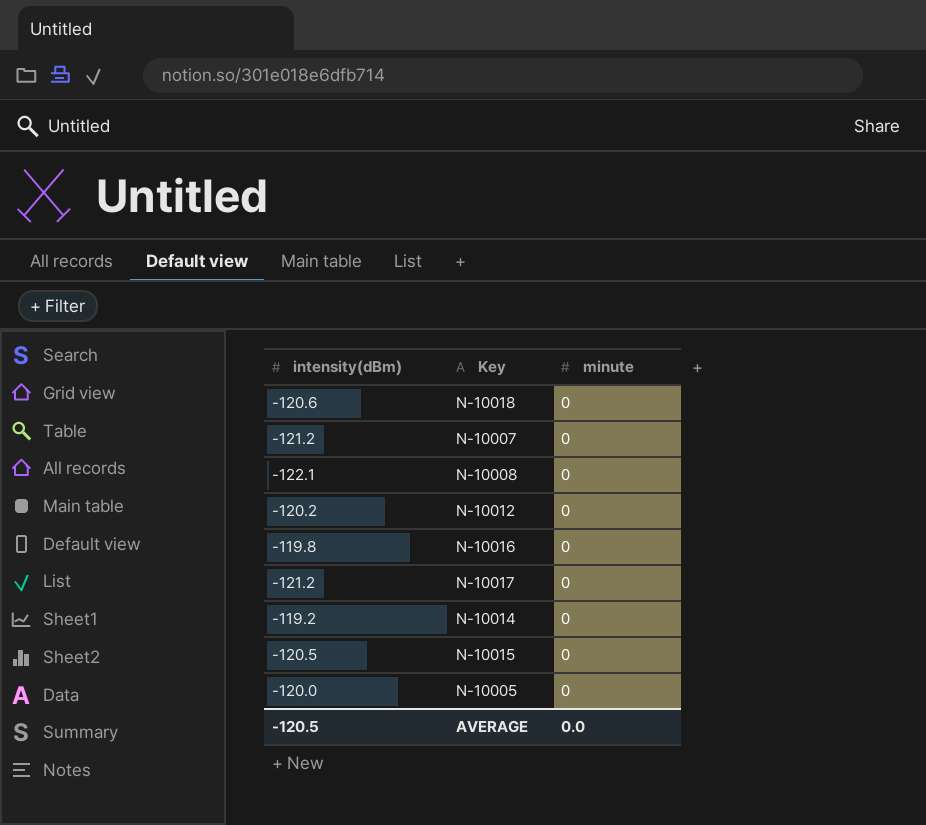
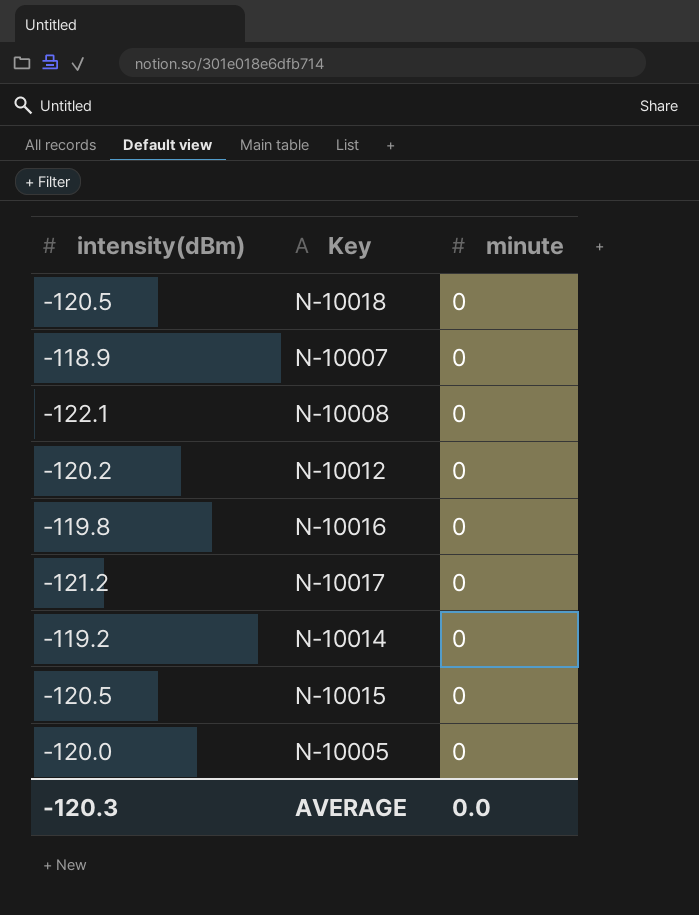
N-10018 | intensity(dBm): -120.6 -> -120.5
N-10007 | intensity(dBm): -121.2 -> -118.9
AVERAGE | intensity(dBm): -120.5 -> -120.3

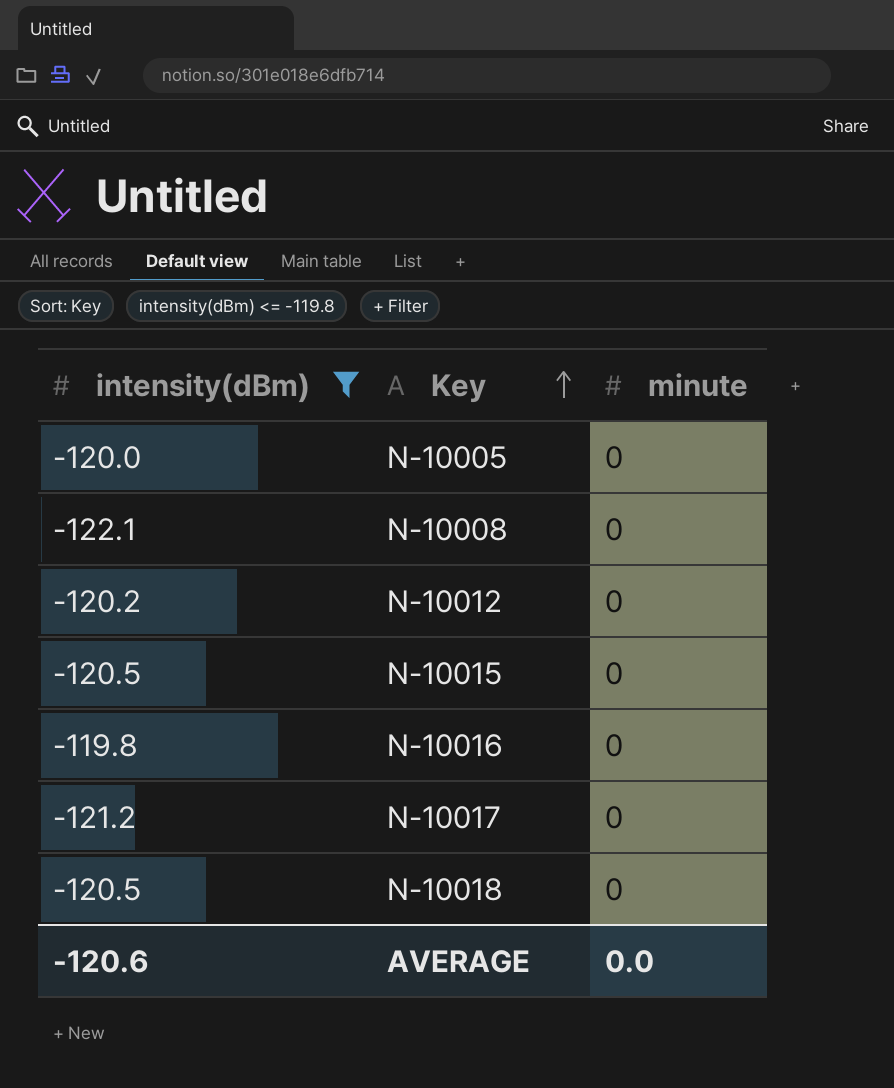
filter: none -> intensity(dBm) <= -119.8
row order: none -> Key ascending
AVERAGE | intensity(dBm): -120.3 -> -120.6

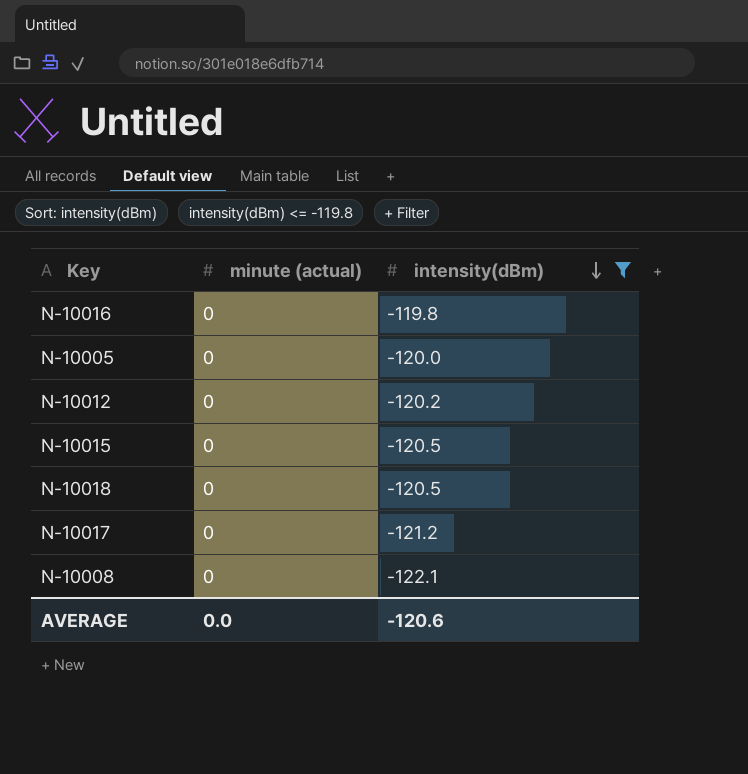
row order: Key ascending -> intensity(dBm) descending
column name: minute -> minute (actual)
column intensity(dBm) | position: 1 -> 3

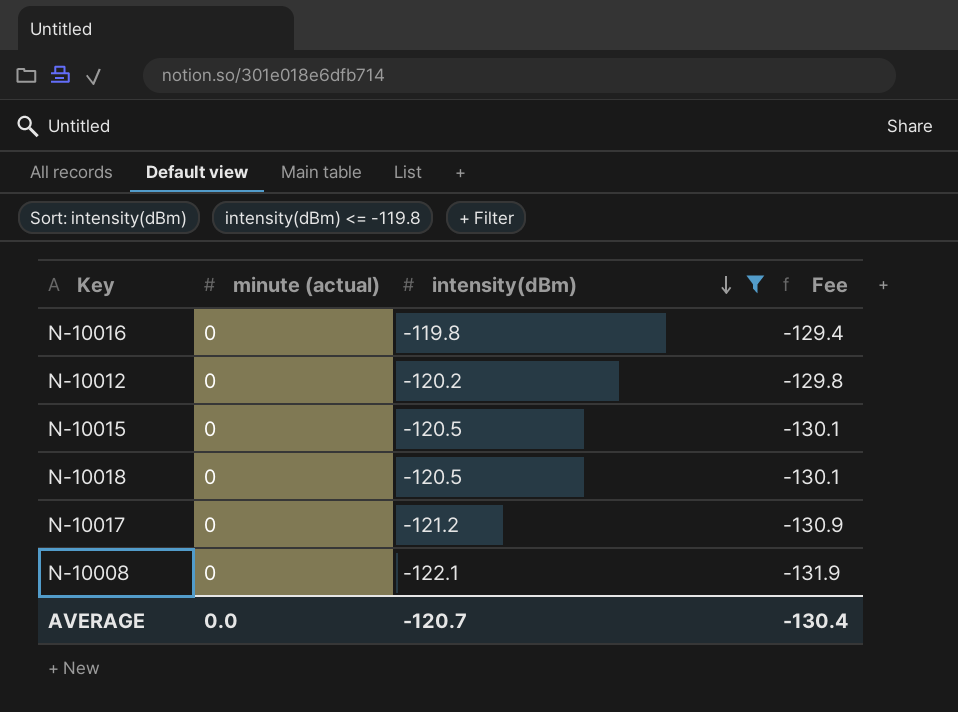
column Fee | formula: none -> [intensity(dBm)] * 1.08
row N-10005: 0 | -120.0 -> none
AVERAGE | intensity(dBm): -120.6 -> -120.7

